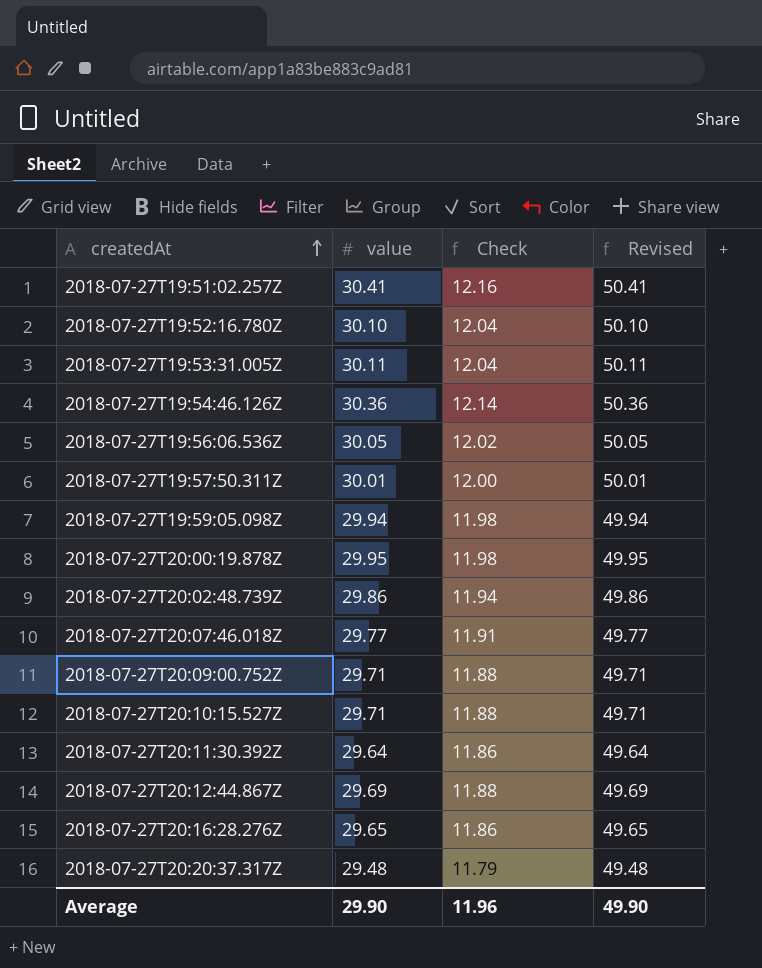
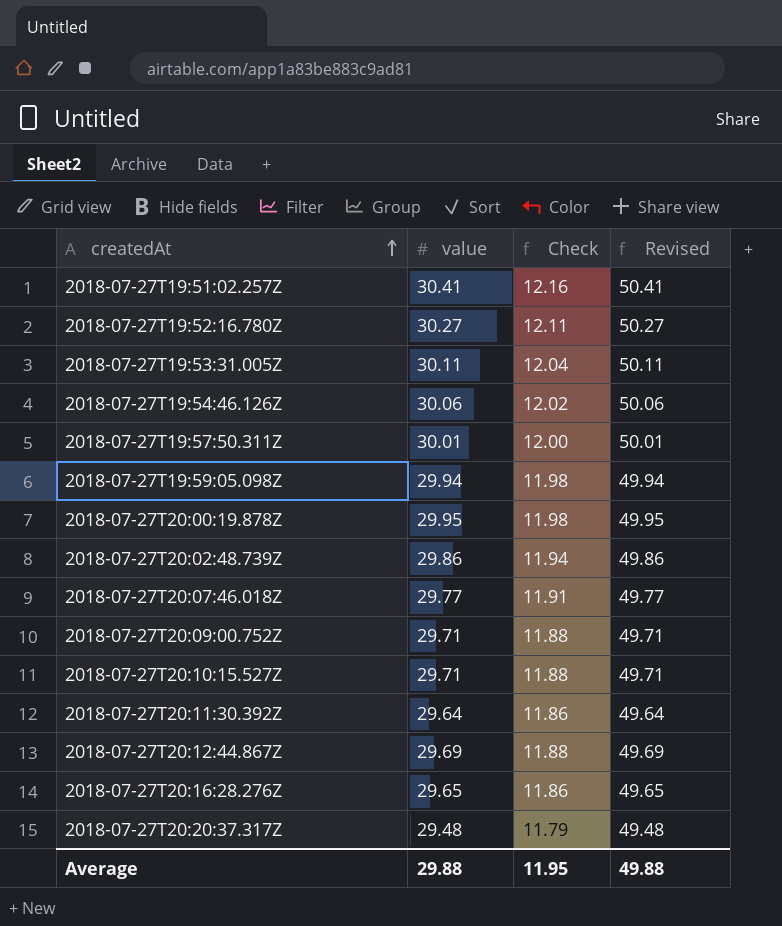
row 2018-07-27T19:56:06.536Z: 30.05 | 12.02 | 50.05 -> none
2018-07-27T19:52:16.780Z | value: 30.10 -> 30.27
2018-07-27T19:52:16.780Z | Check: 12.04 -> 12.11
2018-07-27T19:52:16.780Z | Revised: 50.10 -> 50.27
2018-07-27T19:54:46.126Z | value: 30.36 -> 30.06
2018-07-27T19:54:46.126Z | Check: 12.14 -> 12.02
2018-07-27T19:54:46.126Z | Revised: 50.36 -> 50.06
Average | value: 29.90 -> 29.88
Average | Check: 11.96 -> 11.95
Average | Revised: 49.90 -> 49.88

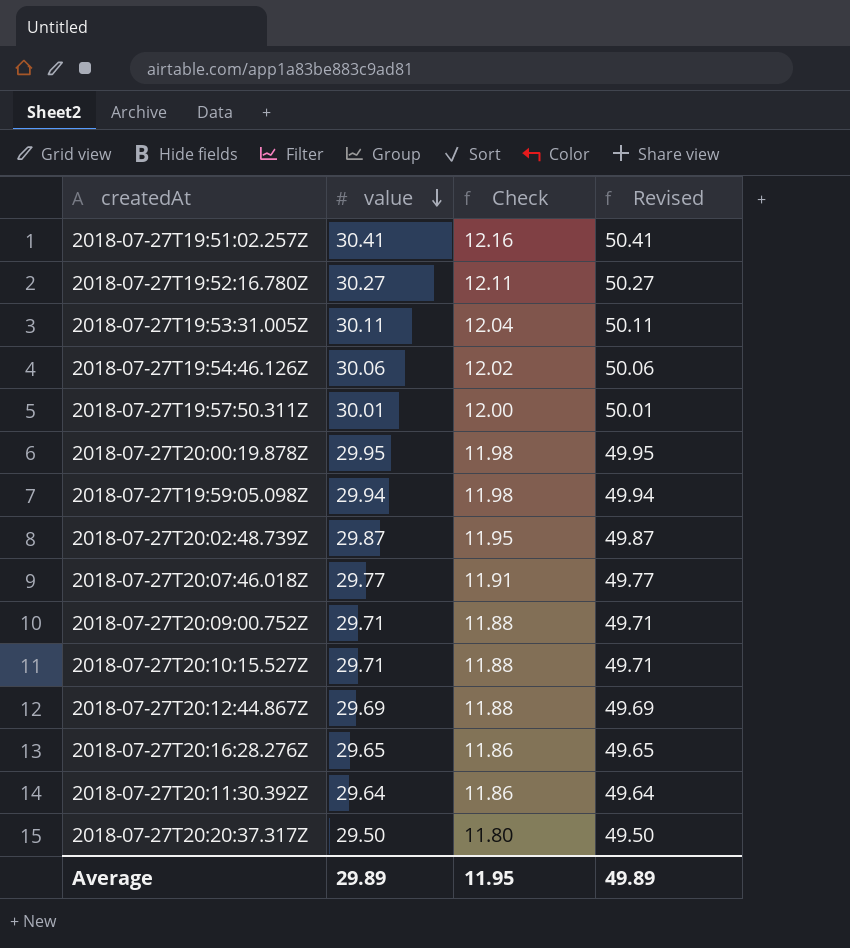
row order: createdAt ascending -> value descending
2018-07-27T20:02:48.739Z | value: 29.86 -> 29.87
2018-07-27T20:02:48.739Z | Check: 11.94 -> 11.95
2018-07-27T20:02:48.739Z | Revised: 49.86 -> 49.87
2018-07-27T20:20:37.317Z | value: 29.48 -> 29.50
2018-07-27T20:20:37.317Z | Check: 11.79 -> 11.80
2018-07-27T20:20:37.317Z | Revised: 49.48 -> 49.50
Average | value: 29.88 -> 29.89
Average | Revised: 49.88 -> 49.89

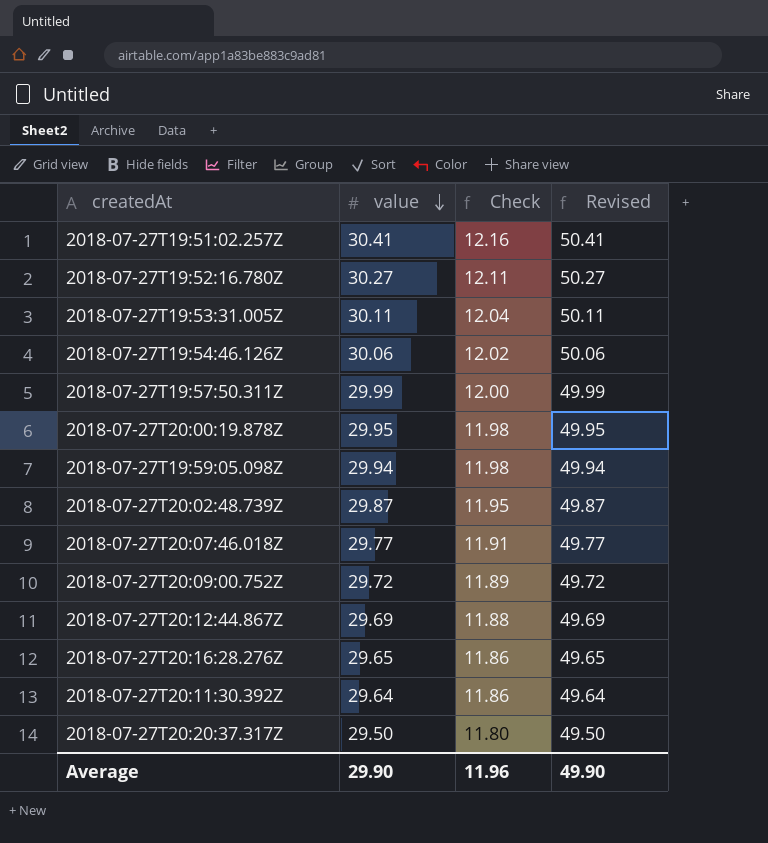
row 2018-07-27T20:10:15.527Z: 29.71 | 11.88 | 49.71 -> none
2018-07-27T19:57:50.311Z | value: 30.01 -> 29.99
2018-07-27T19:57:50.311Z | Revised: 50.01 -> 49.99
2018-07-27T20:09:00.752Z | value: 29.71 -> 29.72
2018-07-27T20:09:00.752Z | Check: 11.88 -> 11.89
2018-07-27T20:09:00.752Z | Revised: 49.71 -> 49.72
Average | value: 29.89 -> 29.90
Average | Check: 11.95 -> 11.96
Average | Revised: 49.89 -> 49.90

